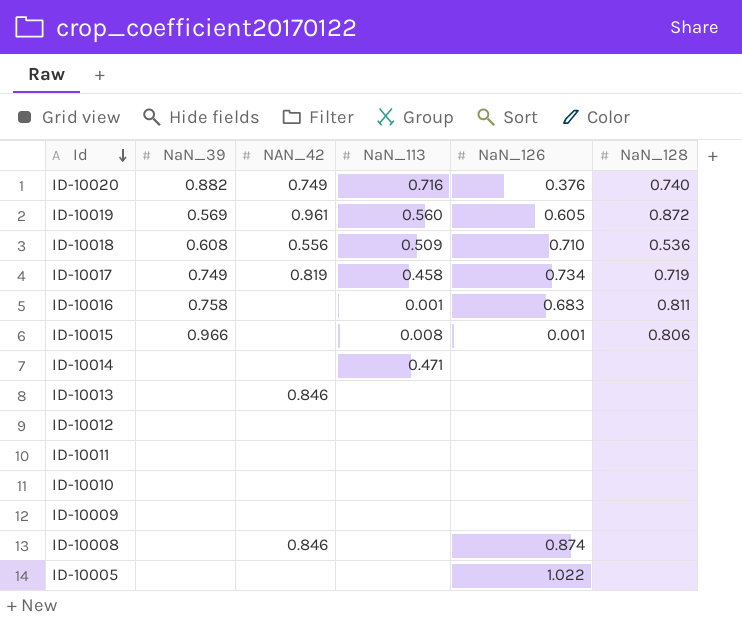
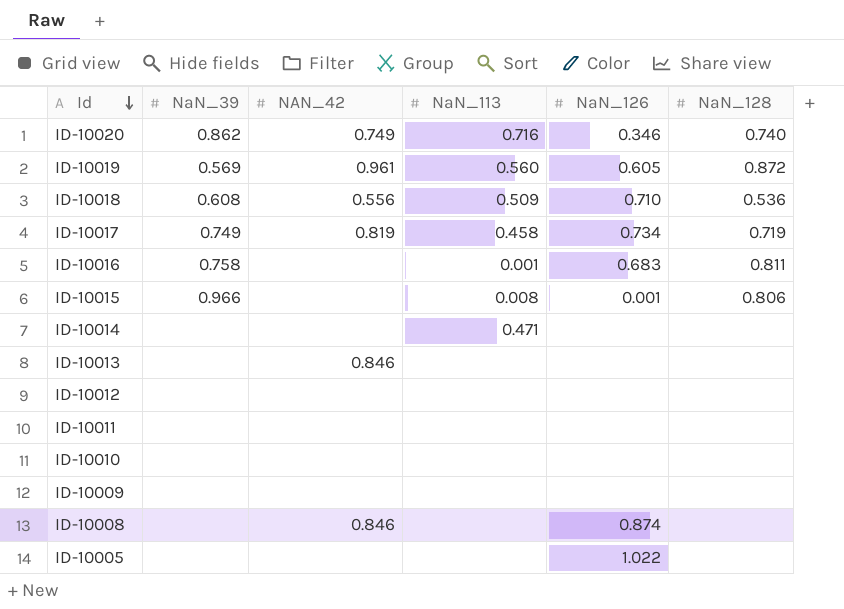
ID-10020 | NaN_39: 0.882 -> 0.862
ID-10020 | NaN_126: 0.376 -> 0.346

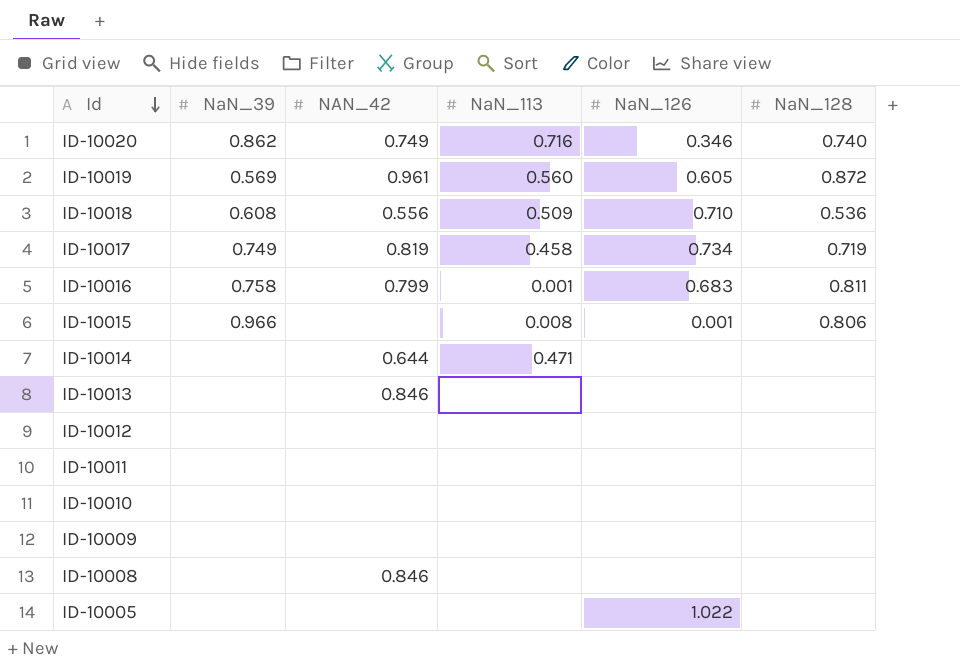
ID-10016 | NAN_42: none -> 0.799
ID-10014 | NAN_42: none -> 0.644
ID-10008 | NaN_126: 0.874 -> none

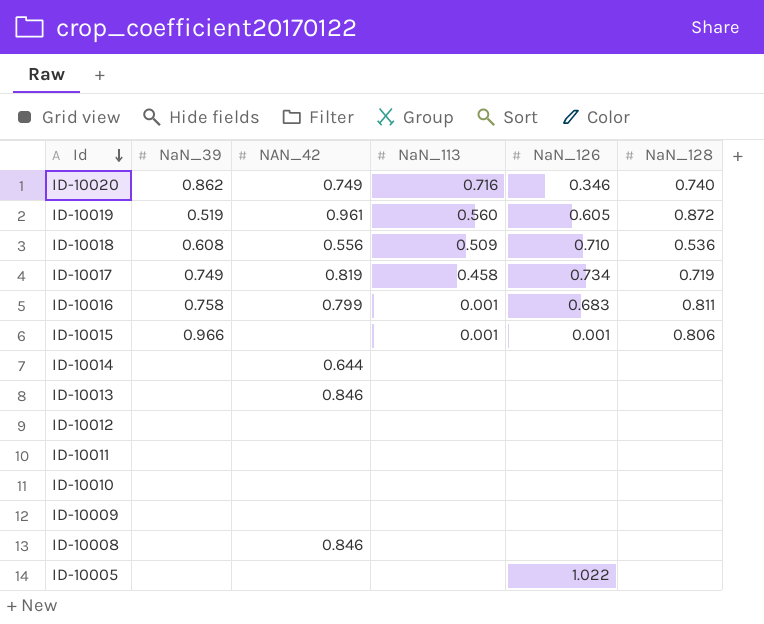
ID-10019 | NaN_39: 0.569 -> 0.519
ID-10015 | NaN_113: 0.008 -> 0.001
ID-10014 | NaN_113: 0.471 -> none

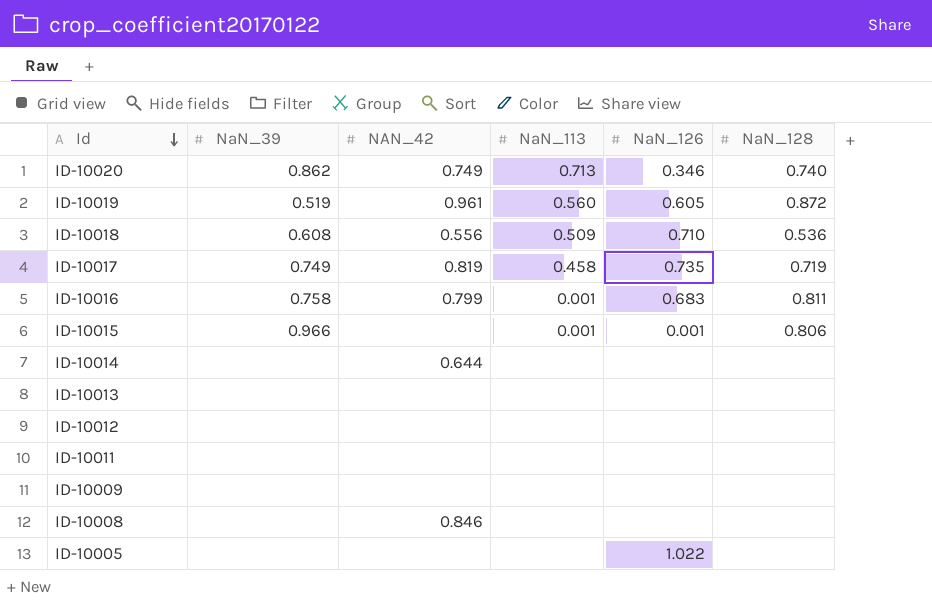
row ID-10010: none | none | none | none | none -> none
ID-10020 | NaN_113: 0.716 -> 0.713
ID-10017 | NaN_126: 0.734 -> 0.735
ID-10013 | NAN_42: 0.846 -> none

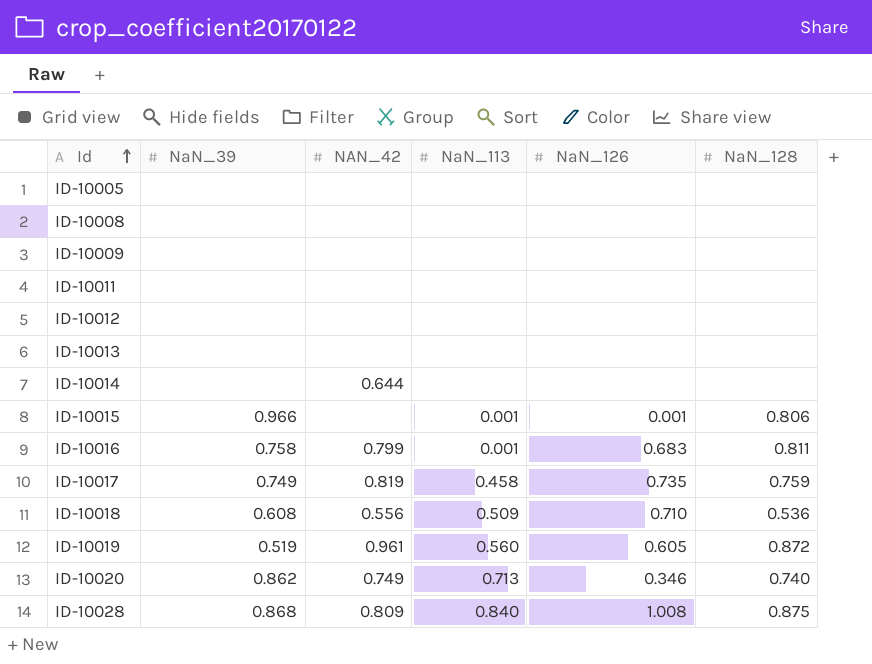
row order: Id descending -> Id ascending
ID-10005 | NaN_126: 1.022 -> none
ID-10008 | NAN_42: 0.846 -> none
ID-10017 | NaN_128: 0.719 -> 0.759
row ID-10028: none -> 0.868 | 0.809 | 0.840 | 1.008 | 0.875

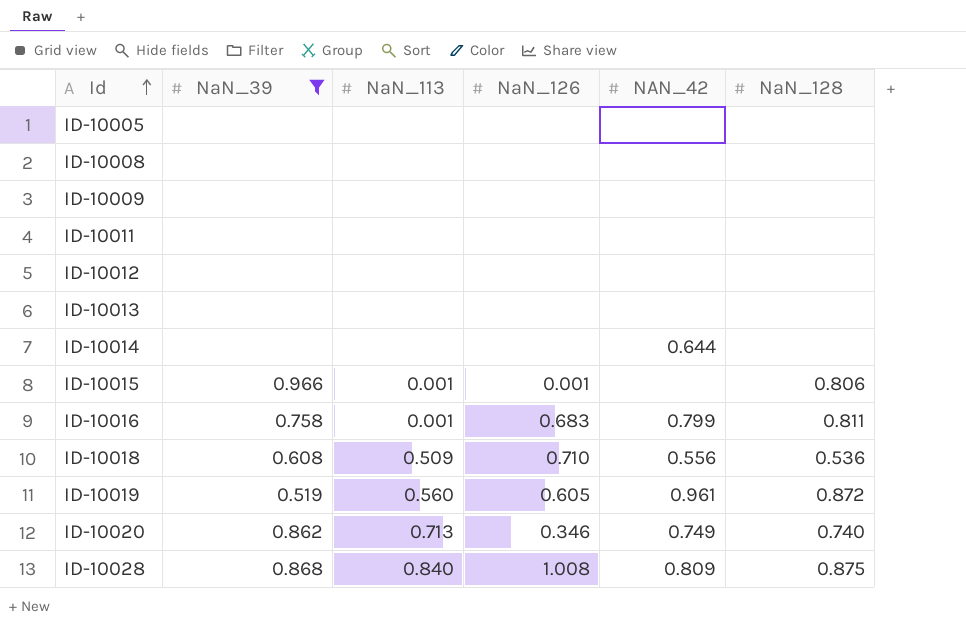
filter: none -> NaN_39 != 0.749
column NAN_42 | position: 3 -> 5

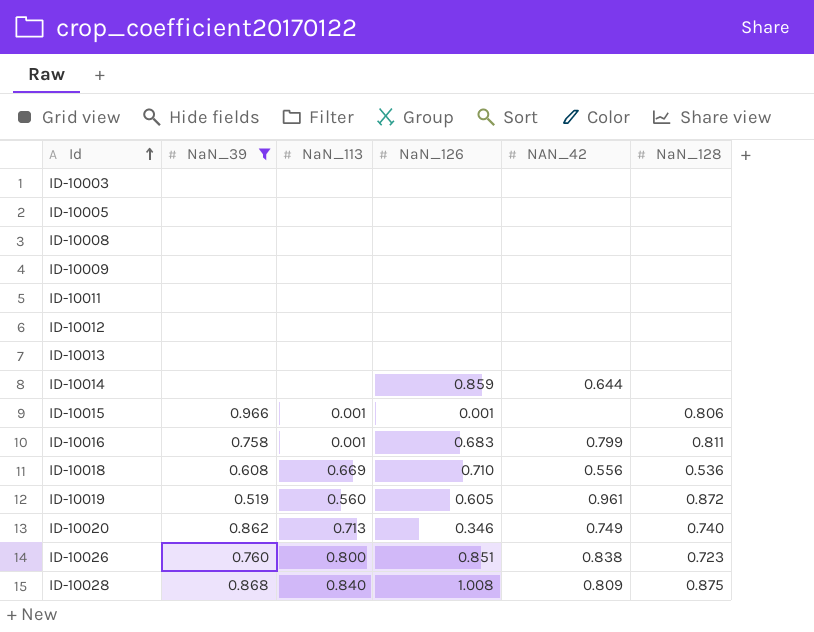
row ID-10003: none -> none | none | none | none | none
ID-10014 | NaN_126: none -> 0.859
ID-10018 | NaN_113: 0.509 -> 0.669
row ID-10026: none -> 0.760 | 0.800 | 0.851 | 0.838 | 0.723

